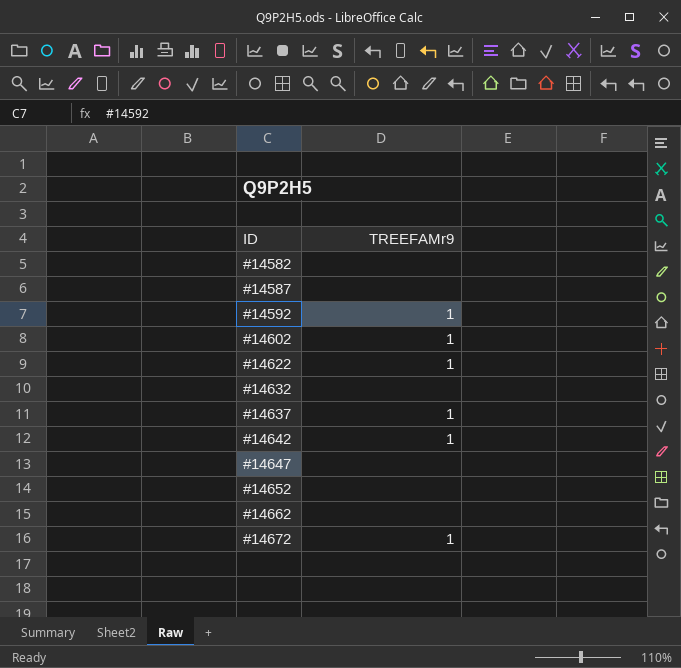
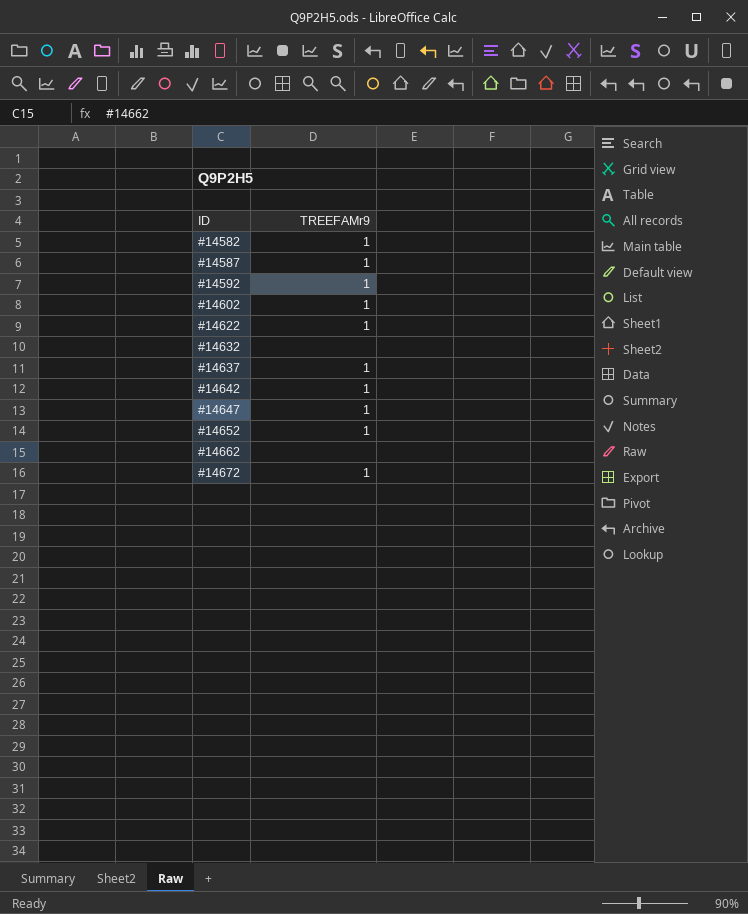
#14582 | TREEFAMr9: none -> 1
#14587 | TREEFAMr9: none -> 1
#14647 | TREEFAMr9: none -> 1
#14652 | TREEFAMr9: none -> 1

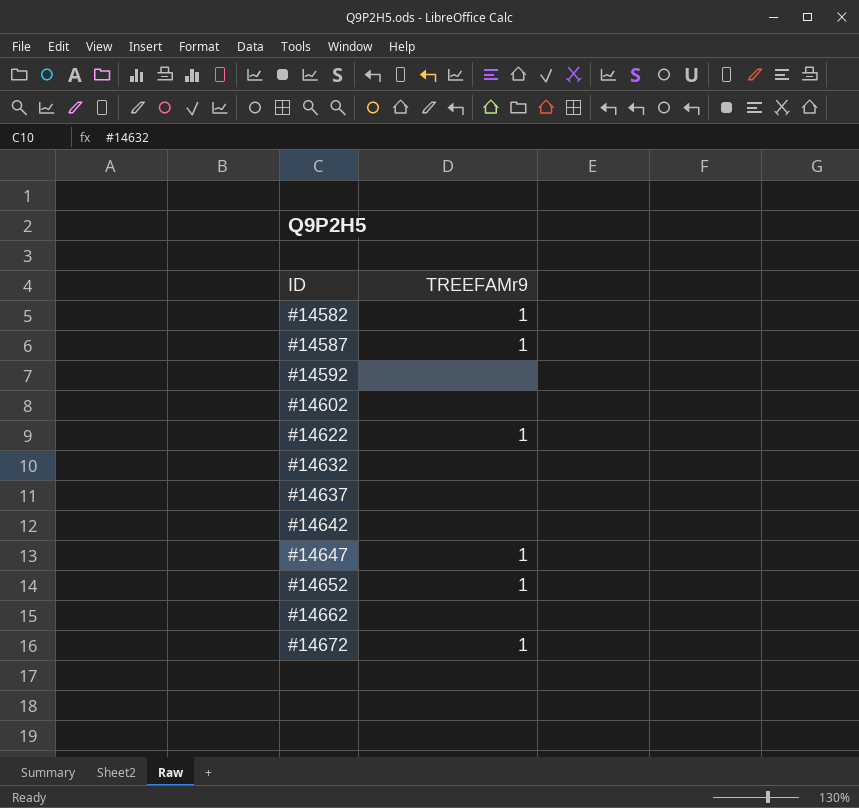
#14592 | TREEFAMr9: 1 -> none
#14602 | TREEFAMr9: 1 -> none
#14637 | TREEFAMr9: 1 -> none
#14642 | TREEFAMr9: 1 -> none

